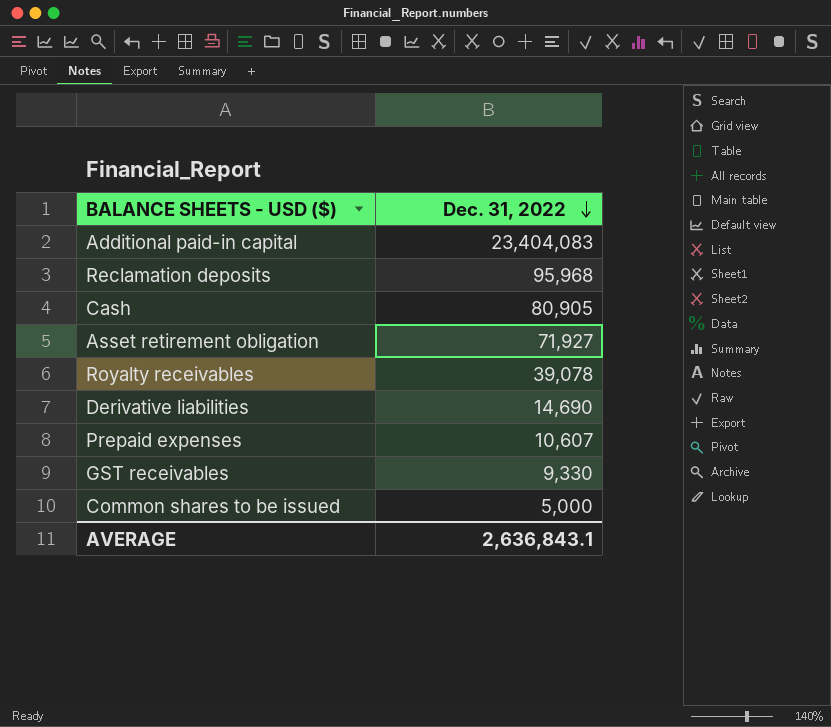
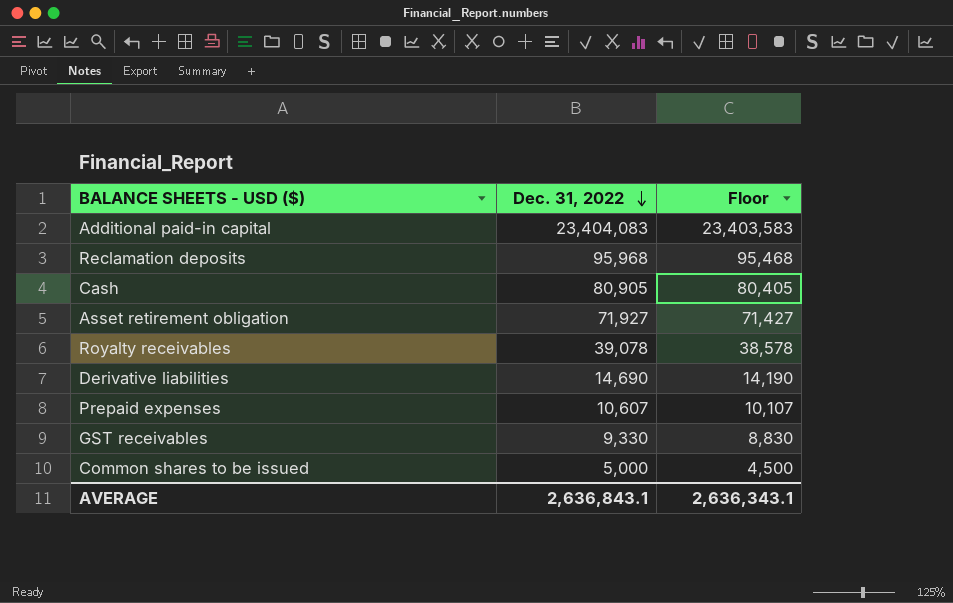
column Floor | formula: none -> [Dec. 31, 2022] - 500

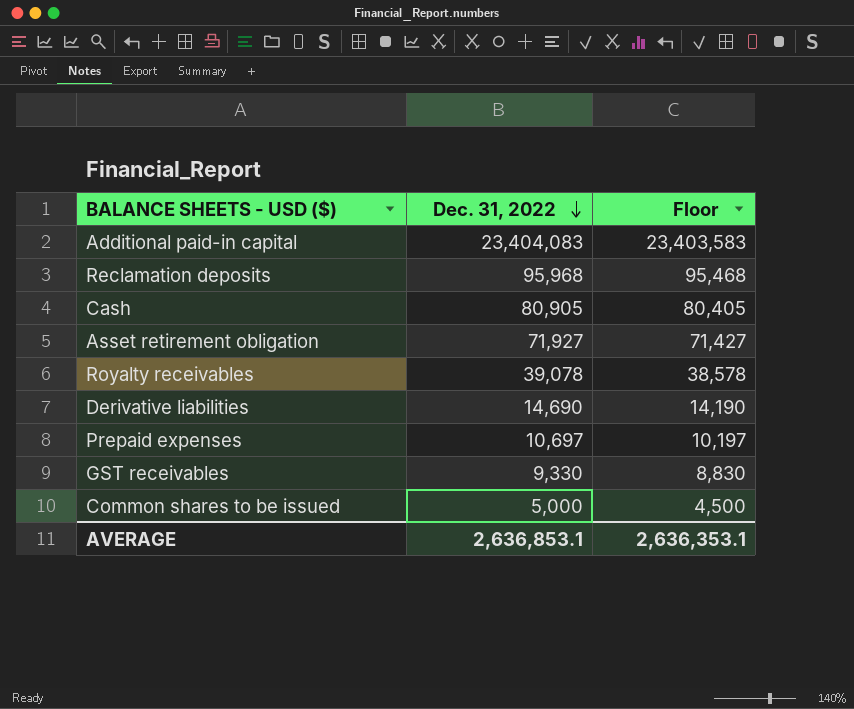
Prepaid expenses | Dec. 31, 2022: 10,607 -> 10,697
Prepaid expenses | Floor: 10,107 -> 10,197
AVERAGE | Dec. 31, 2022: 2,636,843.1 -> 2,636,853.1
AVERAGE | Floor: 2,636,343.1 -> 2,636,353.1

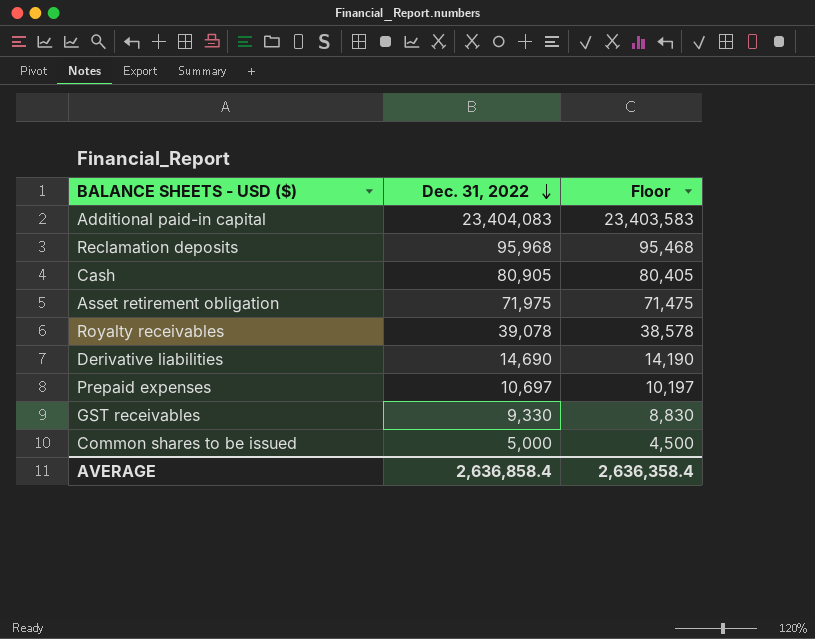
Asset retirement obligation | Dec. 31, 2022: 71,927 -> 71,975
Asset retirement obligation | Floor: 71,427 -> 71,475
AVERAGE | Dec. 31, 2022: 2,636,853.1 -> 2,636,858.4
AVERAGE | Floor: 2,636,353.1 -> 2,636,358.4

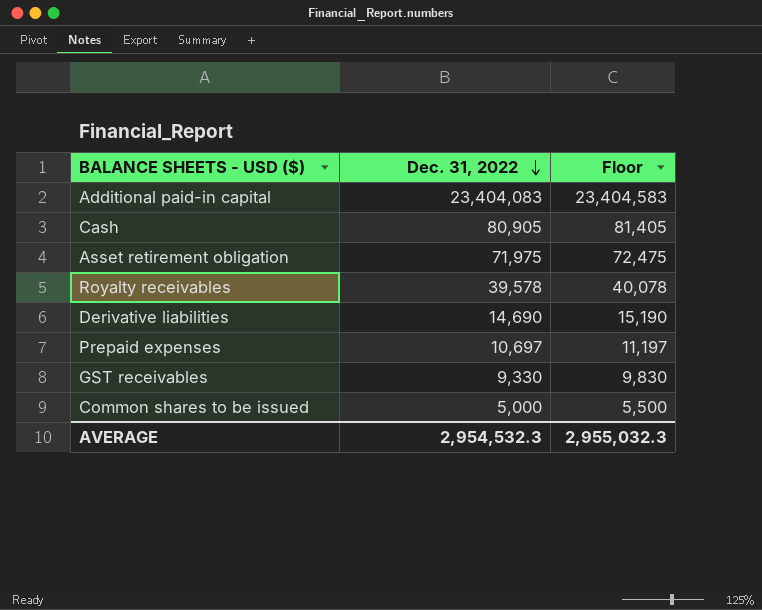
column Floor | formula: [Dec. 31, 2022] - 500 -> [Dec. 31, 2022] + 500
row Reclamation deposits: 95,968 | 95,468 -> none
Royalty receivables | Dec. 31, 2022: 39,078 -> 39,578
AVERAGE | Dec. 31, 2022: 2,636,858.4 -> 2,954,532.3
AVERAGE | Floor: 2,636,358.4 -> 2,955,032.3

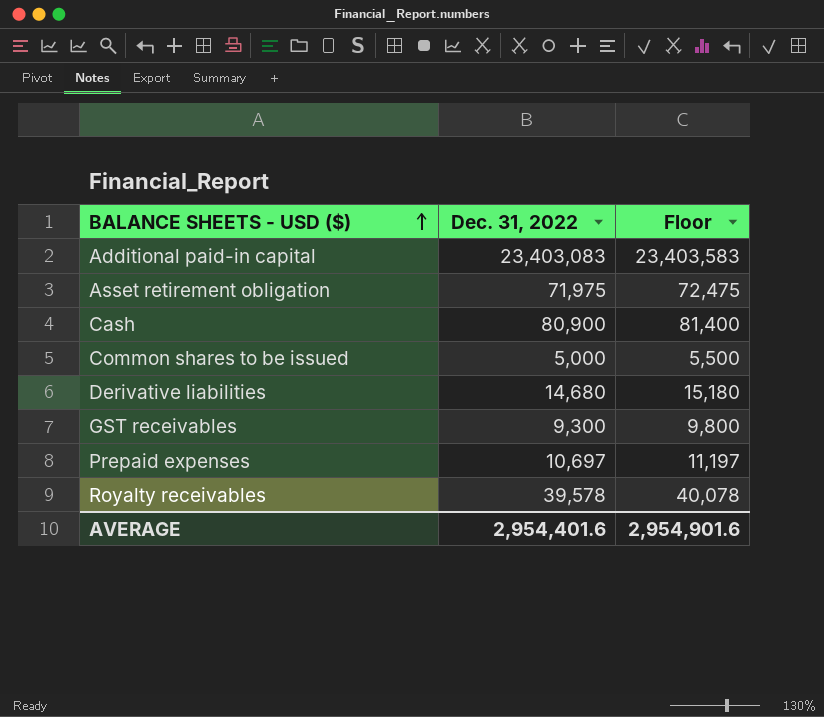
row order: Dec. 31, 2022 descending -> BALANCE SHEETS - USD ($) ascending
Additional paid-in capital | Dec. 31, 2022: 23,404,083 -> 23,403,083
Additional paid-in capital | Floor: 23,404,583 -> 23,403,583
Cash | Dec. 31, 2022: 80,905 -> 80,900
Cash | Floor: 81,405 -> 81,400
Derivative liabilities | Dec. 31, 2022: 14,690 -> 14,680
Derivative liabilities | Floor: 15,190 -> 15,180
GST receivables | Dec. 31, 2022: 9,330 -> 9,300
GST receivables | Floor: 9,830 -> 9,800
AVERAGE | Dec. 31, 2022: 2,954,532.3 -> 2,954,401.6
AVERAGE | Floor: 2,955,032.3 -> 2,954,901.6

